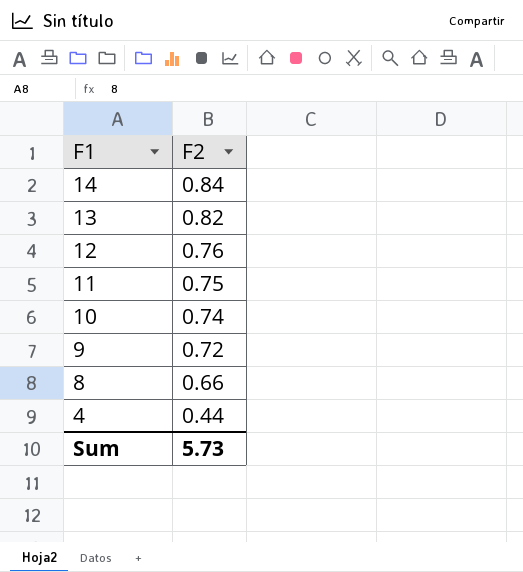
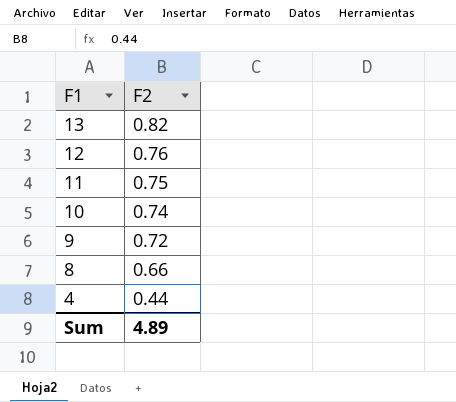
row 14: 0.84 -> none
Sum | F2: 5.73 -> 4.89

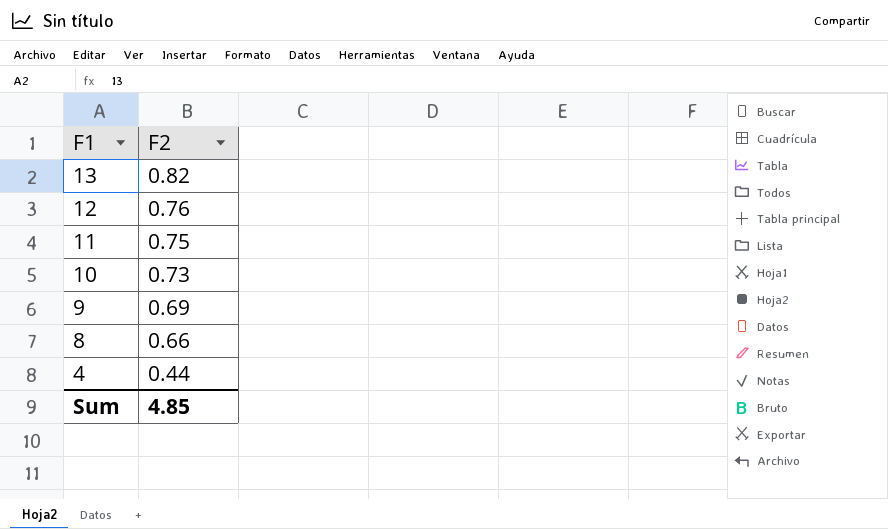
10 | F2: 0.74 -> 0.73
9 | F2: 0.72 -> 0.69
Sum | F2: 4.89 -> 4.85

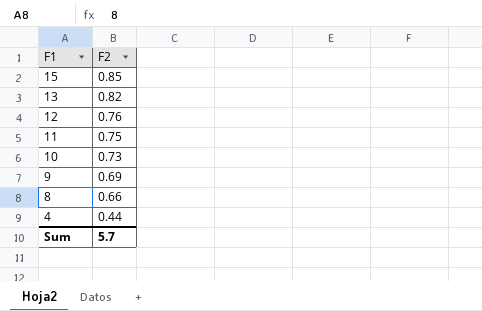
row 15: none -> 0.85
Sum | F2: 4.85 -> 5.7

